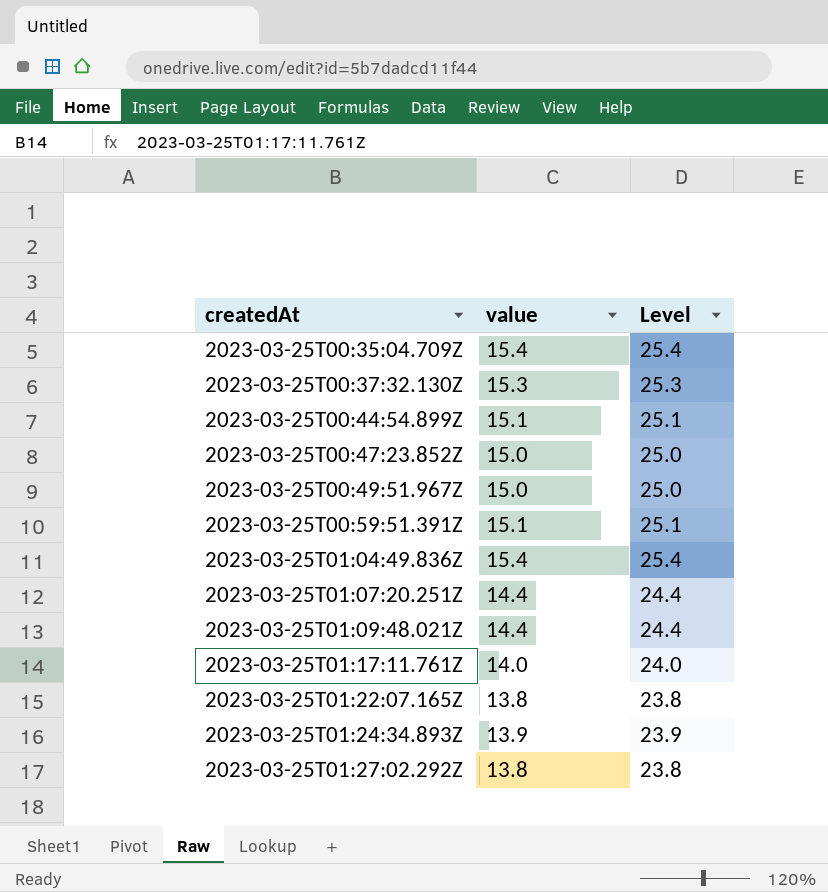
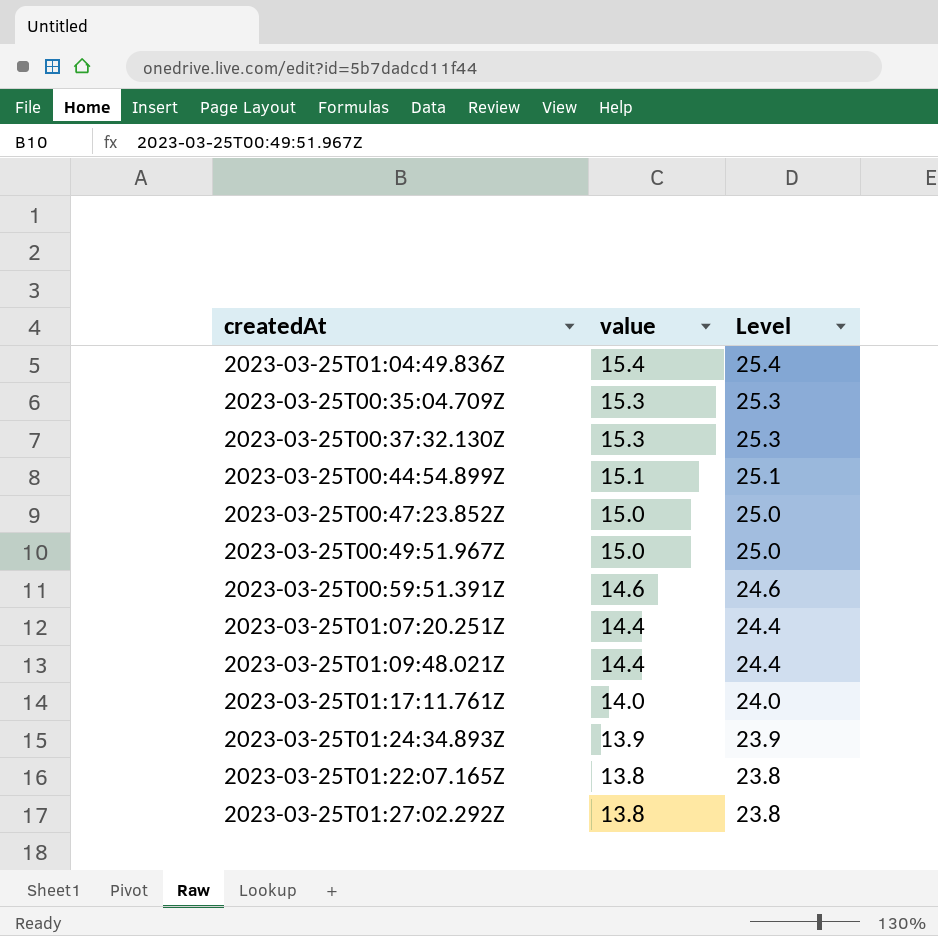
row order: createdAt ascending -> value descending
2023-03-25T00:35:04.709Z | value: 15.4 -> 15.3
2023-03-25T00:35:04.709Z | Level: 25.4 -> 25.3
2023-03-25T00:59:51.391Z | value: 15.1 -> 14.6
2023-03-25T00:59:51.391Z | Level: 25.1 -> 24.6

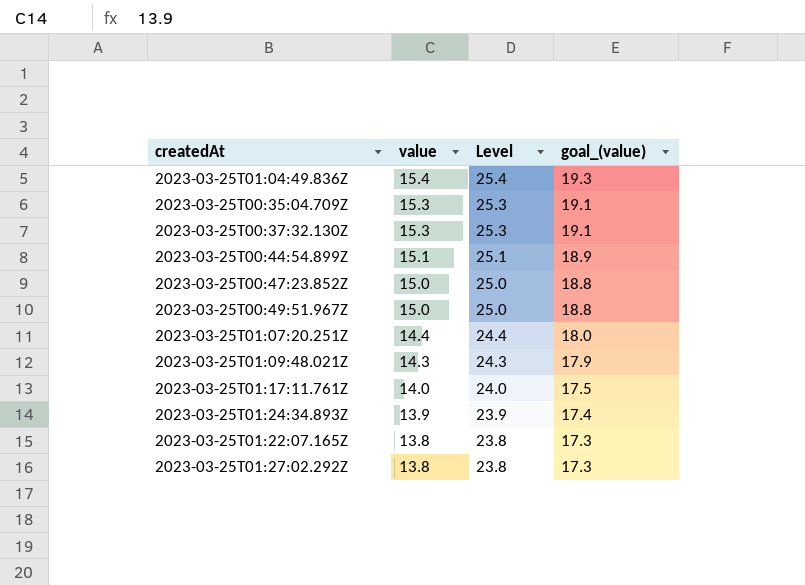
column goal_(value) | formula: none -> [value] * 1.25
row 2023-03-25T00:59:51.391Z: 14.6 | 24.6 -> none
2023-03-25T01:09:48.021Z | value: 14.4 -> 14.3
2023-03-25T01:09:48.021Z | Level: 24.4 -> 24.3

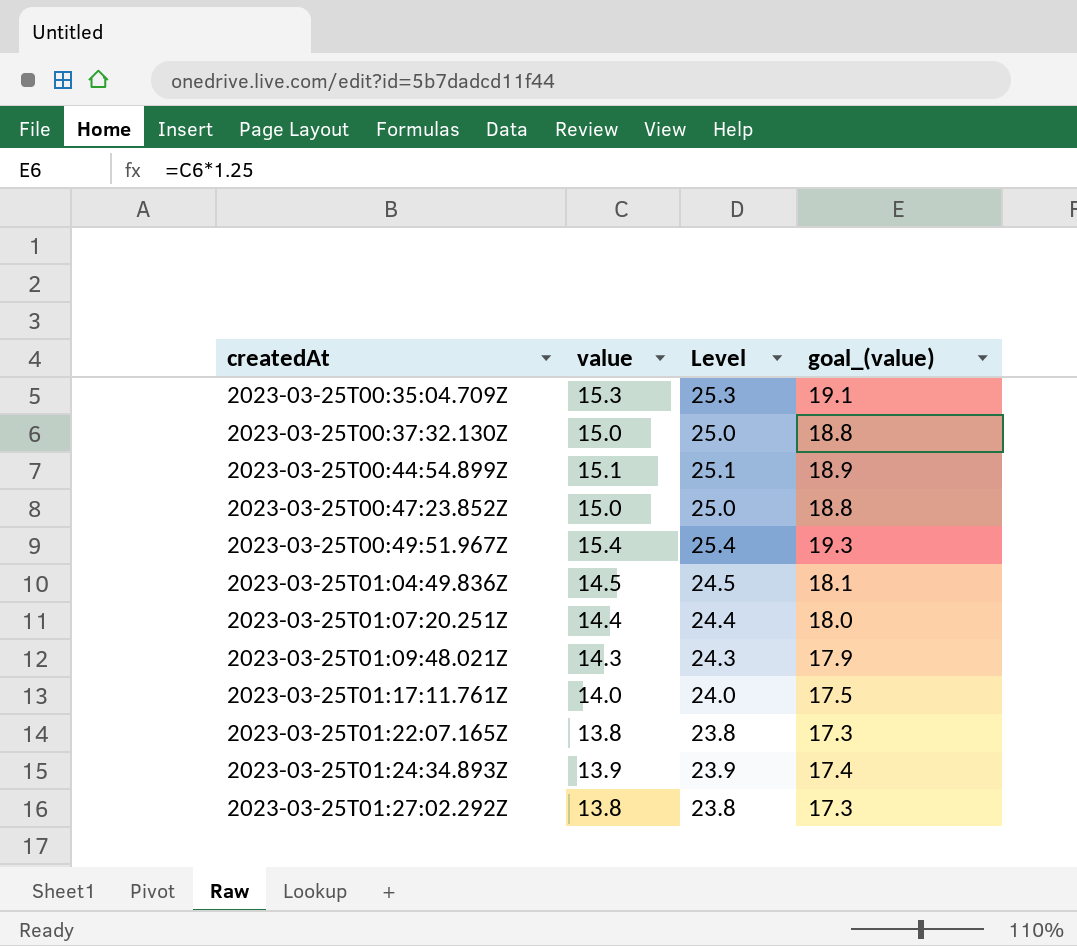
row order: value descending -> createdAt ascending
2023-03-25T00:37:32.130Z | value: 15.3 -> 15.0
2023-03-25T00:37:32.130Z | Level: 25.3 -> 25.0
2023-03-25T00:37:32.130Z | goal_(value): 19.1 -> 18.8
2023-03-25T00:49:51.967Z | value: 15.0 -> 15.4
2023-03-25T00:49:51.967Z | Level: 25.0 -> 25.4
2023-03-25T00:49:51.967Z | goal_(value): 18.8 -> 19.3
2023-03-25T01:04:49.836Z | value: 15.4 -> 14.5
2023-03-25T01:04:49.836Z | Level: 25.4 -> 24.5
2023-03-25T01:04:49.836Z | goal_(value): 19.3 -> 18.1

